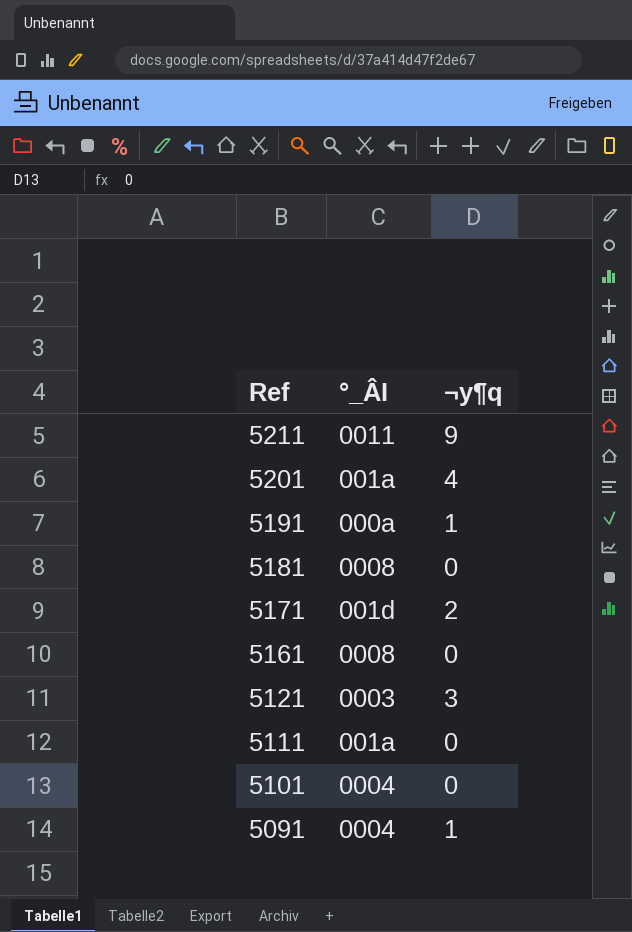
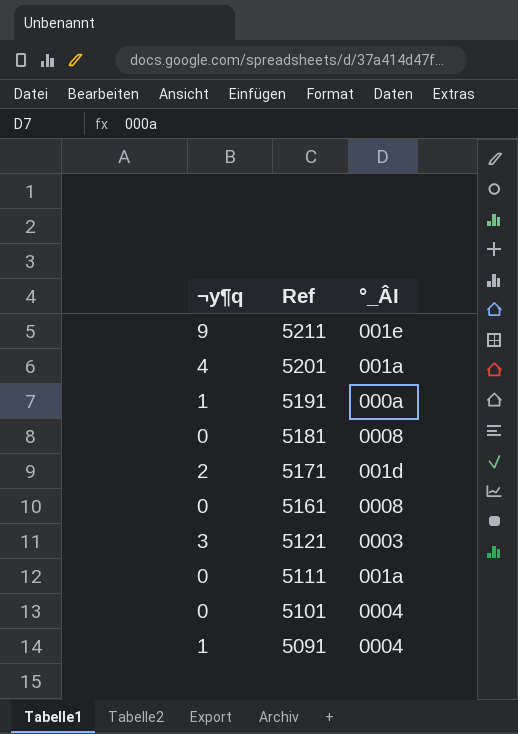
column ¬y¶q | position: 3 -> 1
5211 | °_ÂI: 0011 -> 001e

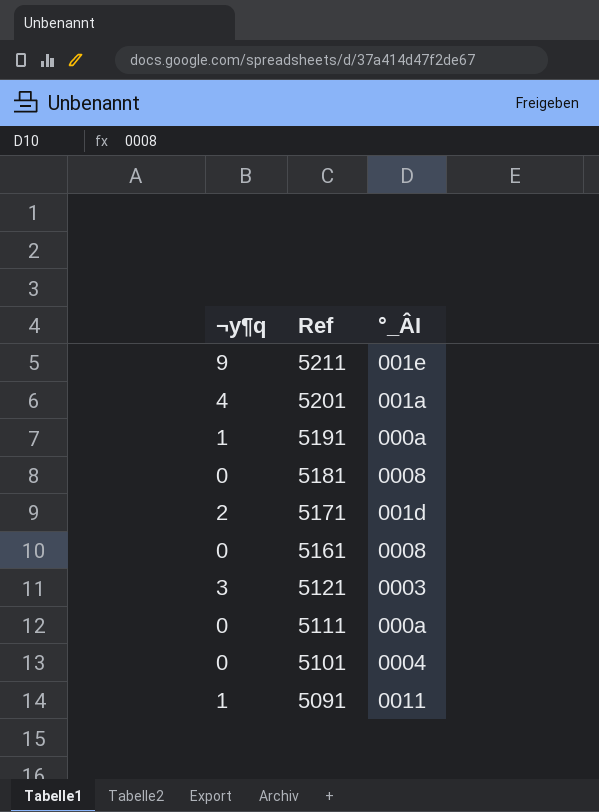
5111 | °_ÂI: 001a -> 000a
5091 | °_ÂI: 0004 -> 0011

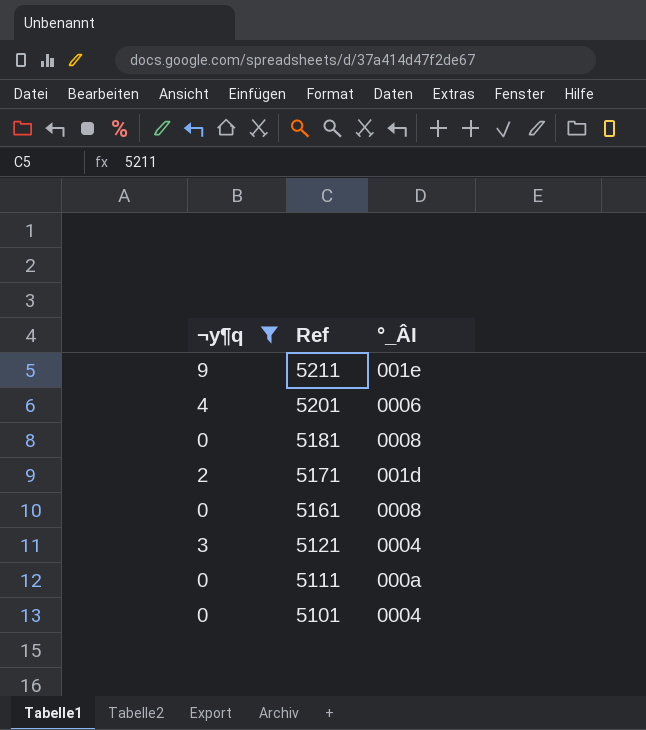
filter: none -> ¬y¶q != 1
5201 | °_ÂI: 001a -> 0006
5121 | °_ÂI: 0003 -> 0004

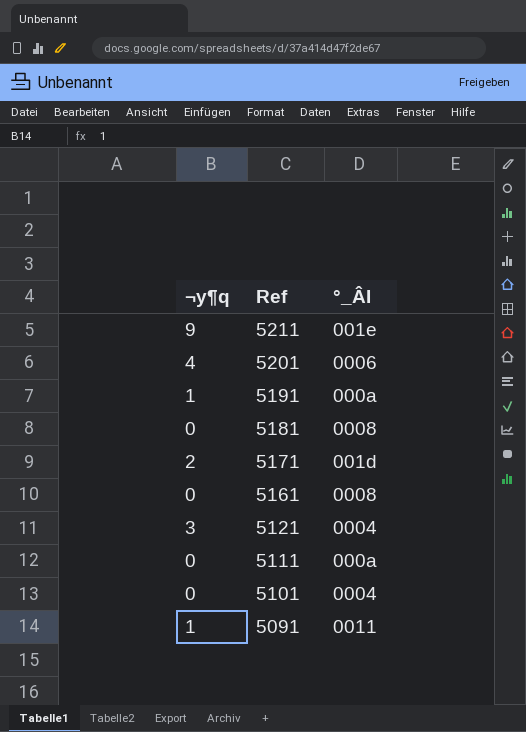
filter: ¬y¶q != 1 -> none

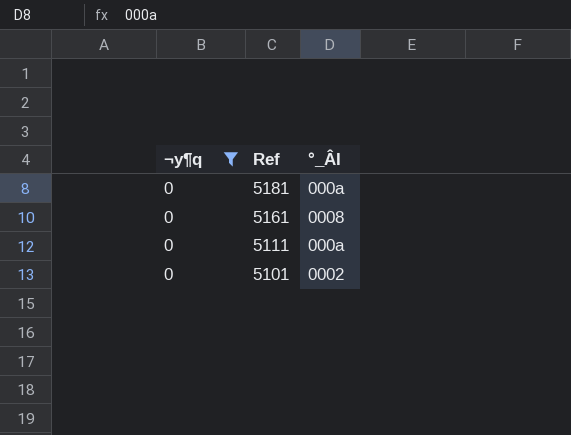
filter: none -> ¬y¶q = 0
5181 | °_ÂI: 0008 -> 000a
5101 | °_ÂI: 0004 -> 0002

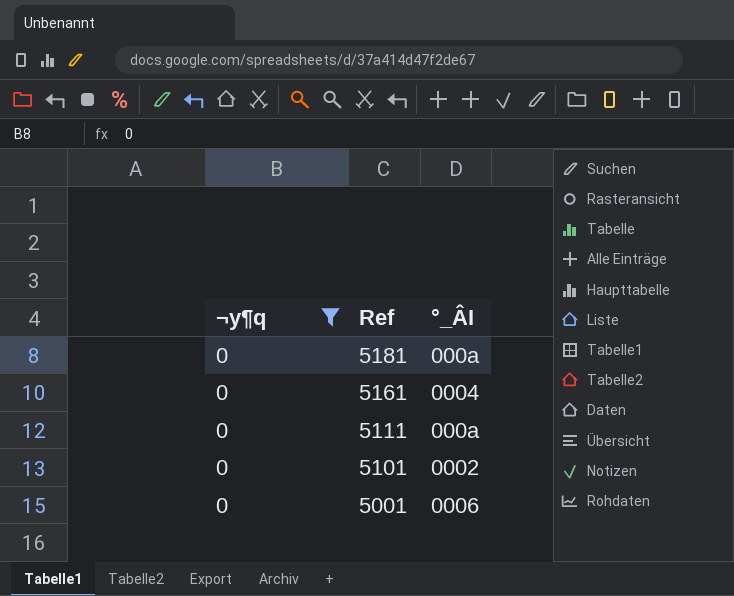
5161 | °_ÂI: 0008 -> 0004
row 5001: none -> 0 | 0006

